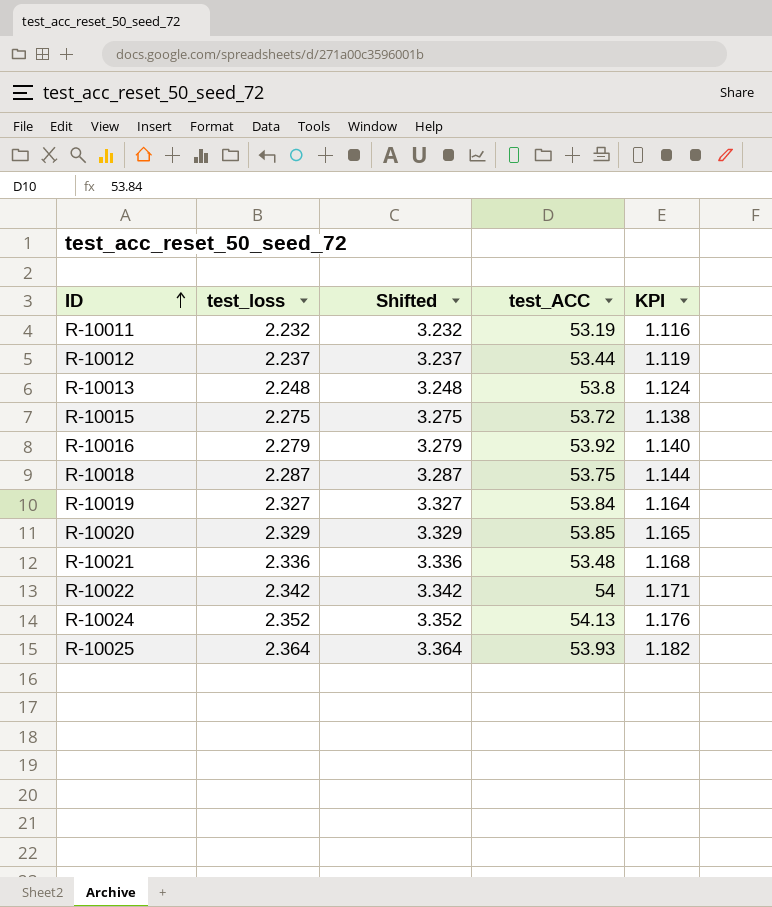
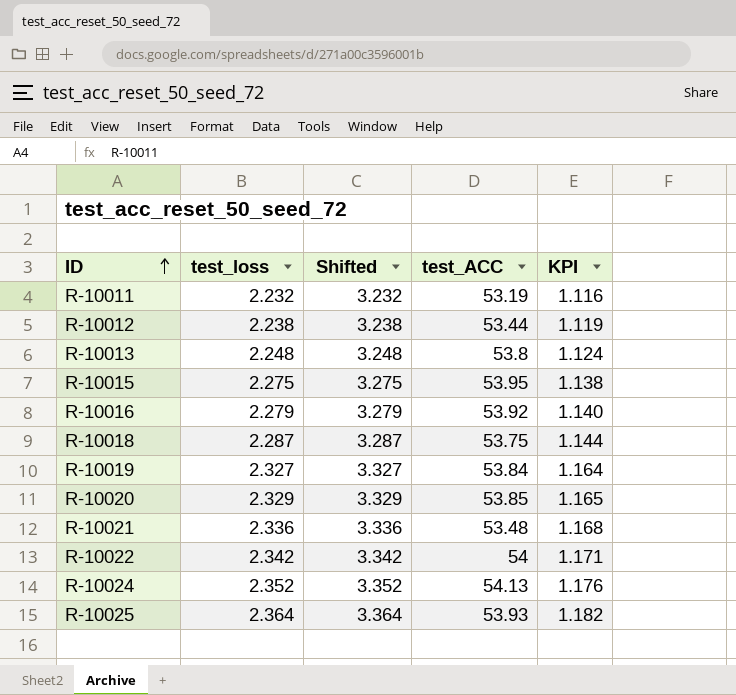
R-10012 | test_loss: 2.237 -> 2.238
R-10012 | Shifted: 3.237 -> 3.238
R-10015 | test_ACC: 53.72 -> 53.95

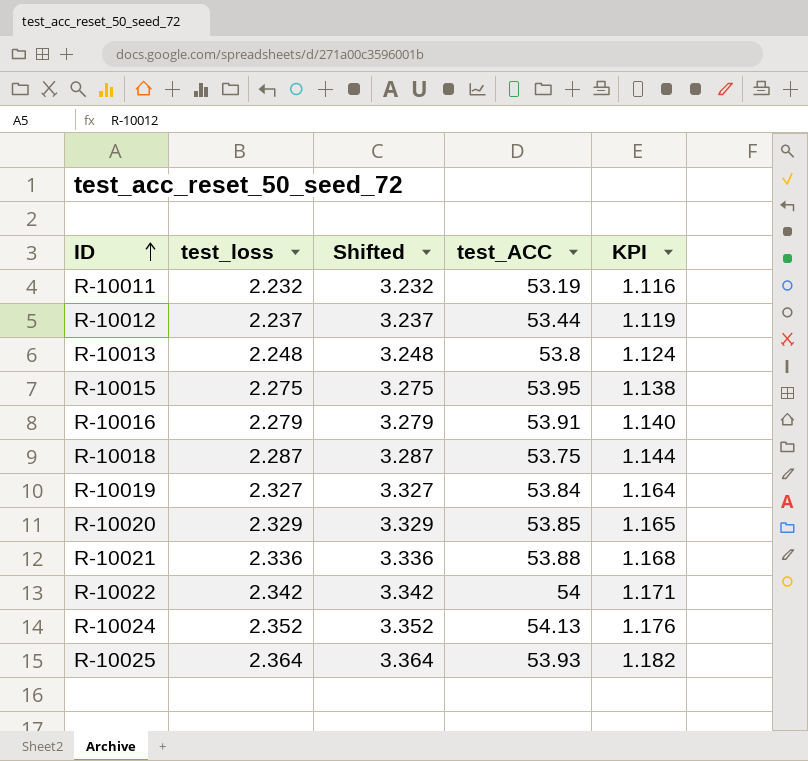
R-10012 | test_loss: 2.238 -> 2.237
R-10012 | Shifted: 3.238 -> 3.237
R-10016 | test_ACC: 53.92 -> 53.91
R-10021 | test_ACC: 53.48 -> 53.88

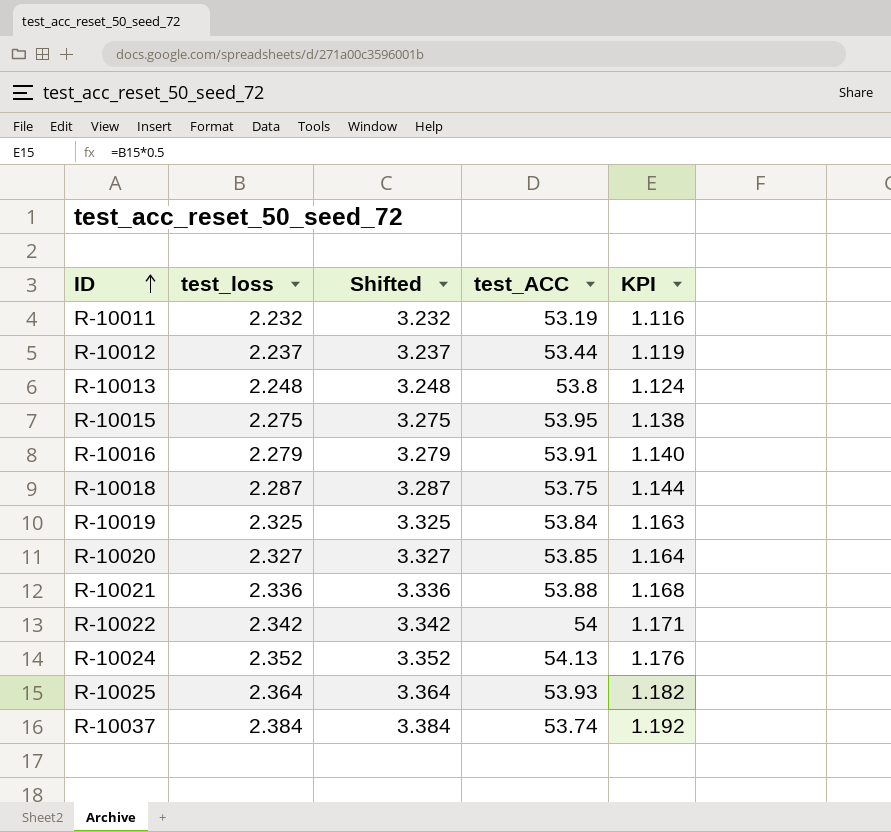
R-10019 | test_loss: 2.327 -> 2.325
R-10019 | Shifted: 3.327 -> 3.325
R-10019 | KPI: 1.164 -> 1.163
R-10020 | test_loss: 2.329 -> 2.327
R-10020 | Shifted: 3.329 -> 3.327
R-10020 | KPI: 1.165 -> 1.164
row R-10037: none -> 2.384 | 3.384 | 53.74 | 1.192

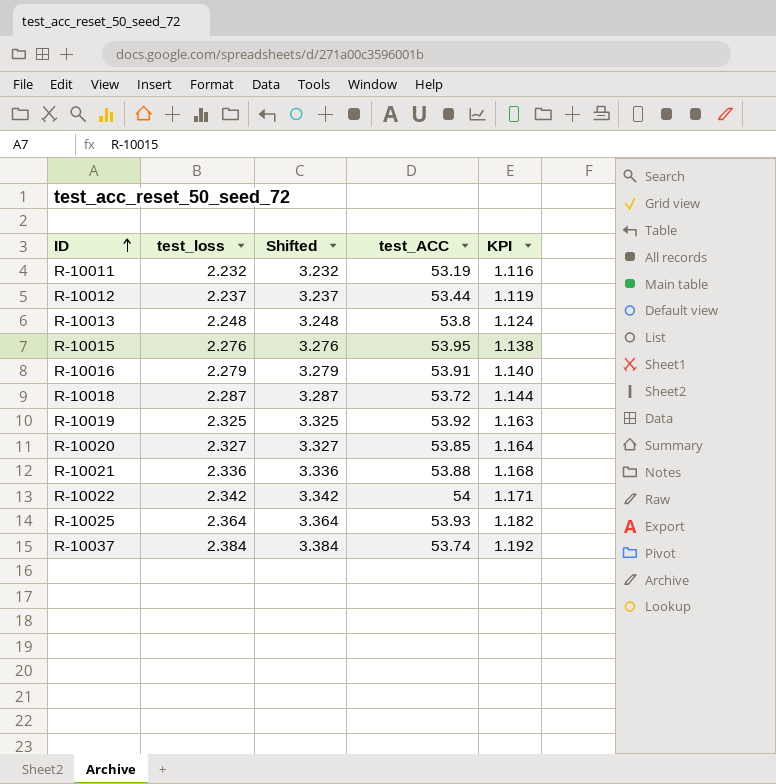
row R-10024: 2.352 | 3.352 | 54.13 | 1.176 -> none
R-10015 | test_loss: 2.275 -> 2.276
R-10015 | Shifted: 3.275 -> 3.276
R-10018 | test_ACC: 53.75 -> 53.72
R-10019 | test_ACC: 53.84 -> 53.92

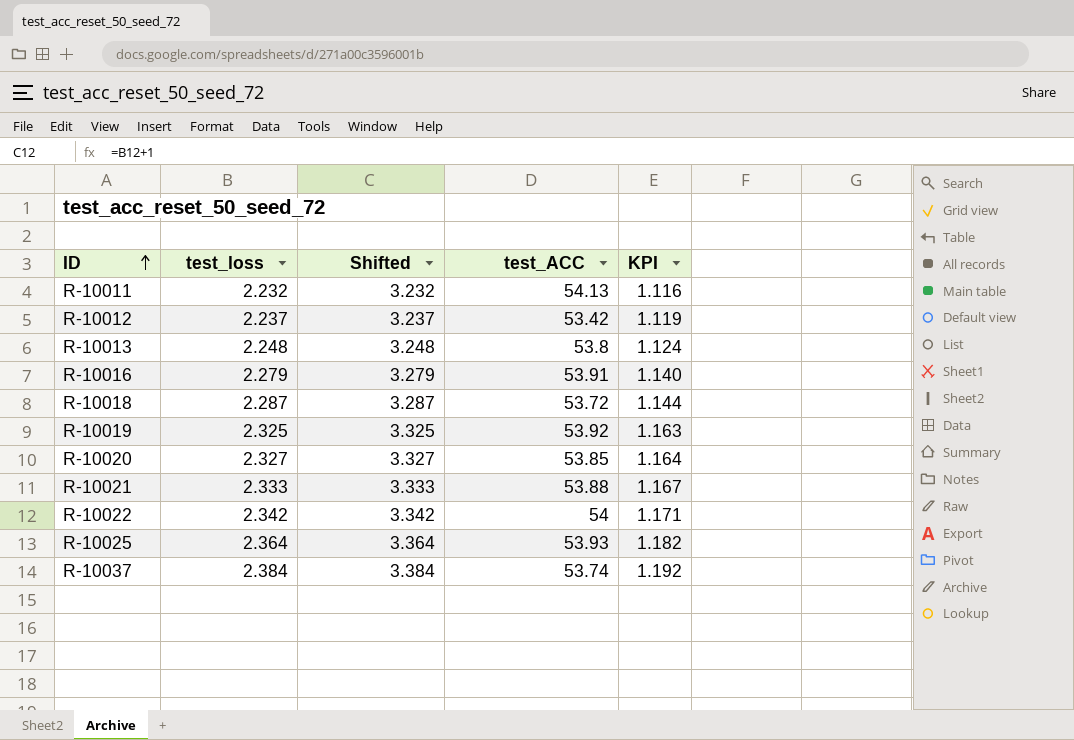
row R-10015: 2.276 | 3.276 | 53.95 | 1.138 -> none
R-10011 | test_ACC: 53.19 -> 54.13
R-10012 | test_ACC: 53.44 -> 53.42
R-10021 | test_loss: 2.336 -> 2.333
R-10021 | Shifted: 3.336 -> 3.333
R-10021 | KPI: 1.168 -> 1.167

